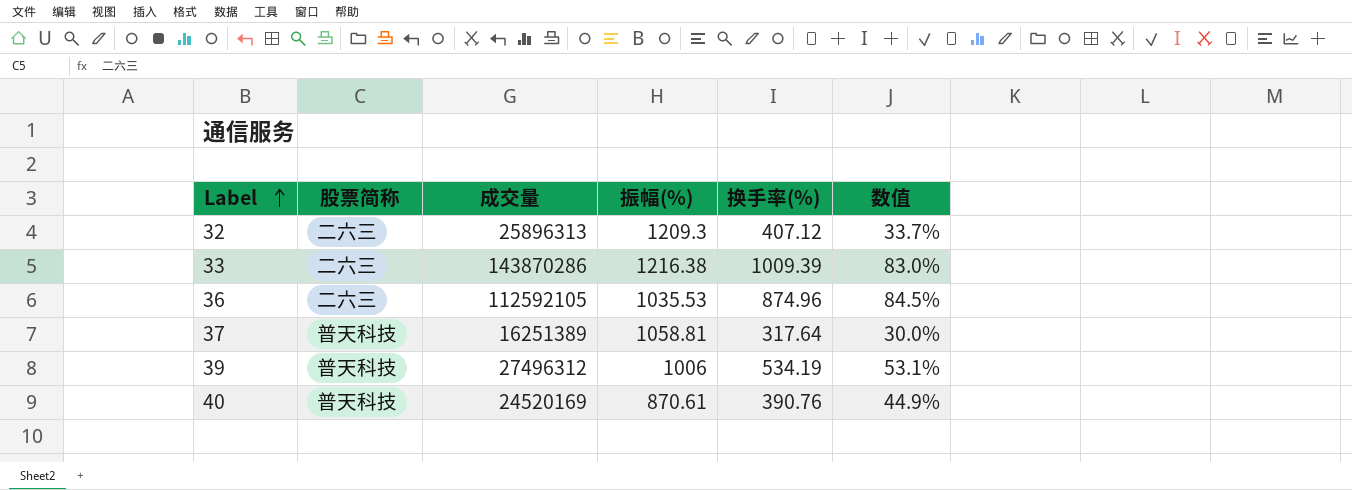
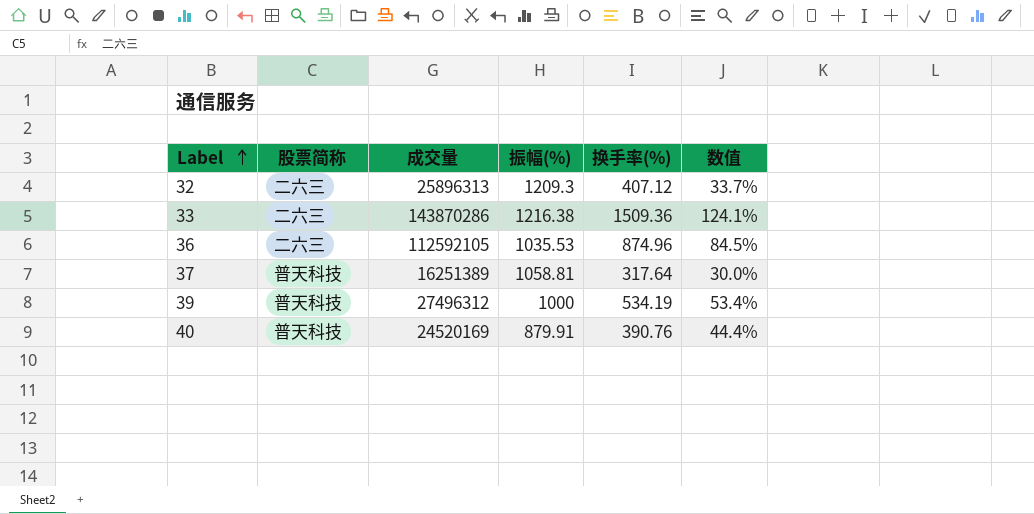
33 | 换手率(%): 1009.39 -> 1509.36
33 | 数值: 83.0% -> 124.1%
39 | 振幅(%): 1006 -> 1000
39 | 数值: 53.1% -> 53.4%
40 | 振幅(%): 870.61 -> 879.91
40 | 数值: 44.9% -> 44.4%

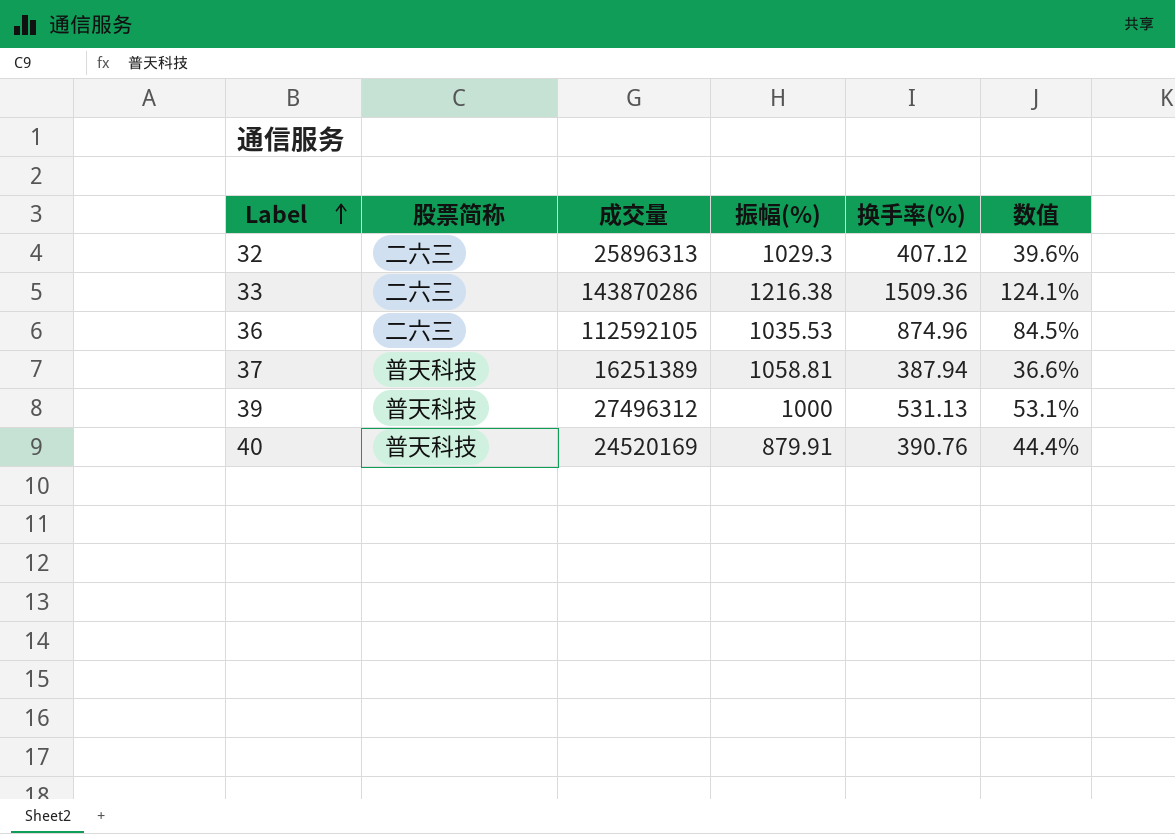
32 | 振幅(%): 1209.3 -> 1029.3
32 | 数值: 33.7% -> 39.6%
37 | 换手率(%): 317.64 -> 387.94
37 | 数值: 30.0% -> 36.6%
39 | 换手率(%): 534.19 -> 531.13
39 | 数值: 53.4% -> 53.1%

